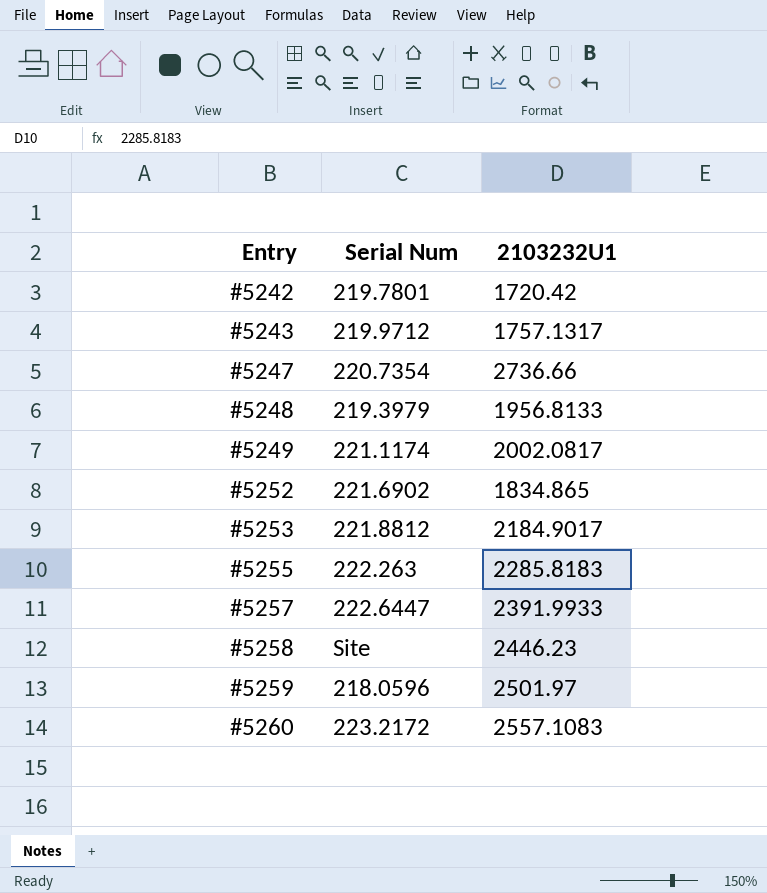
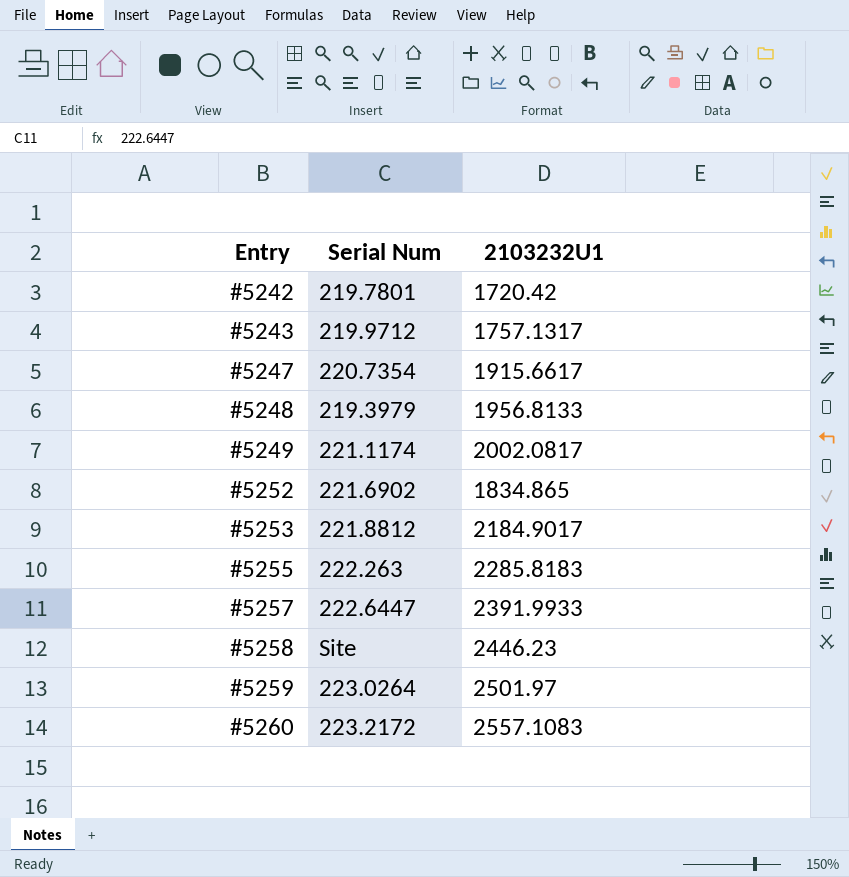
#5247 | 2103232U1: 2736.66 -> 1915.6617
#5259 | Serial Num: 218.0596 -> 223.0264

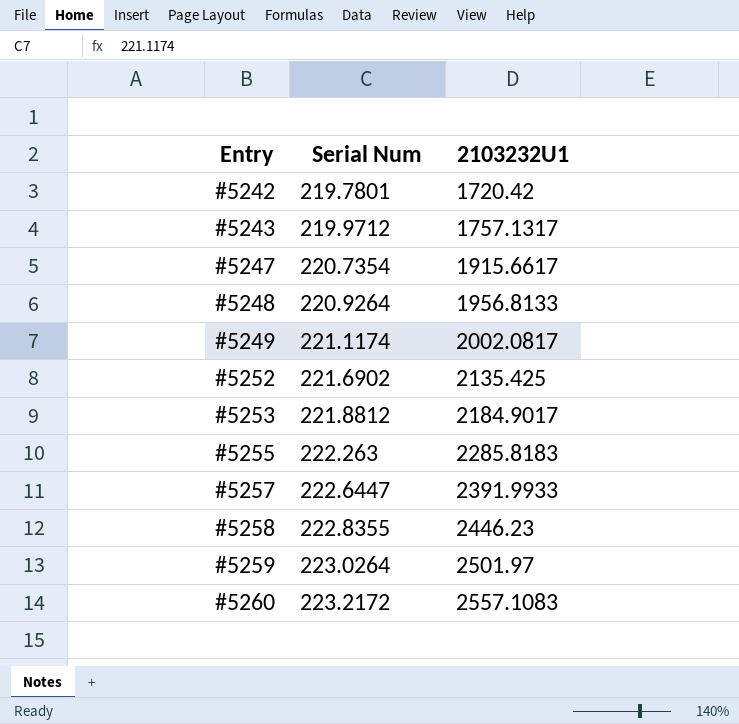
#5248 | Serial Num: 219.3979 -> 220.9264
#5252 | 2103232U1: 1834.865 -> 2135.425
#5258 | Serial Num: Site -> 222.8355

